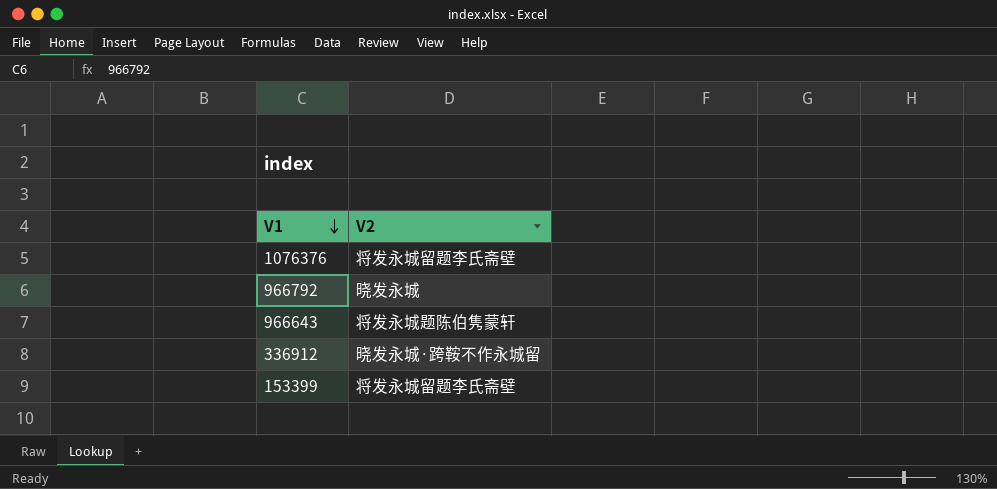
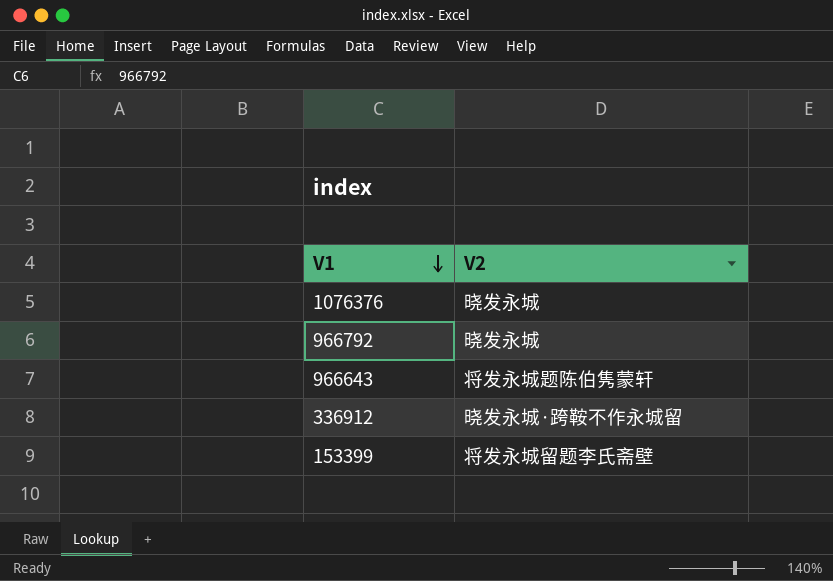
1076376 | V2: 将发永城留题李氏斋壁 -> 晓发永城

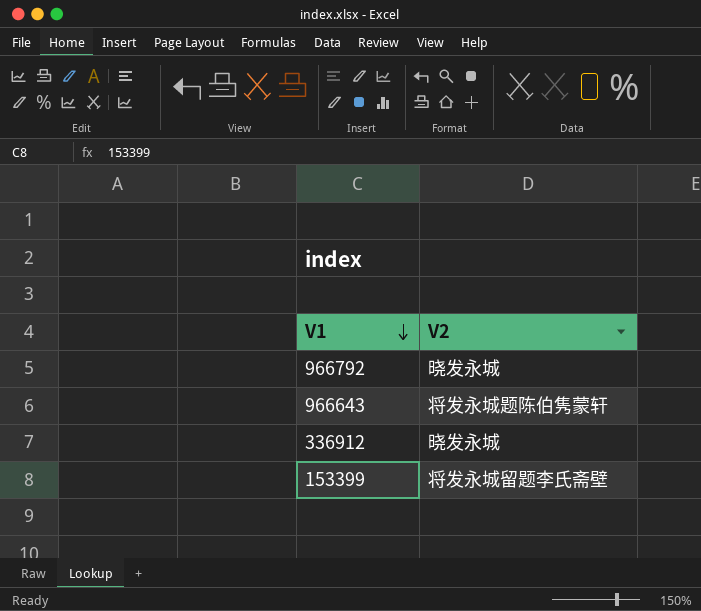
row 1076376: 晓发永城 -> none
336912 | V2: 晓发永城·跨鞍不作永城留 -> 晓发永城

